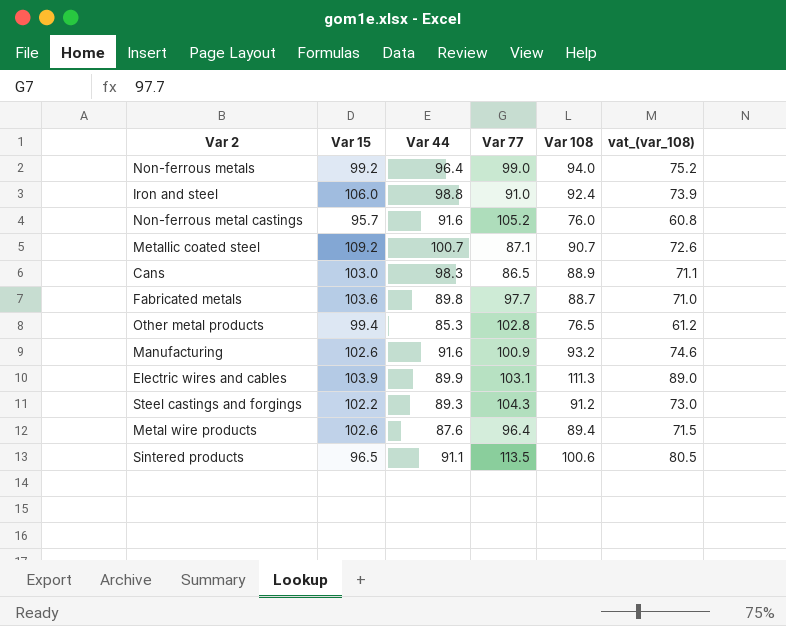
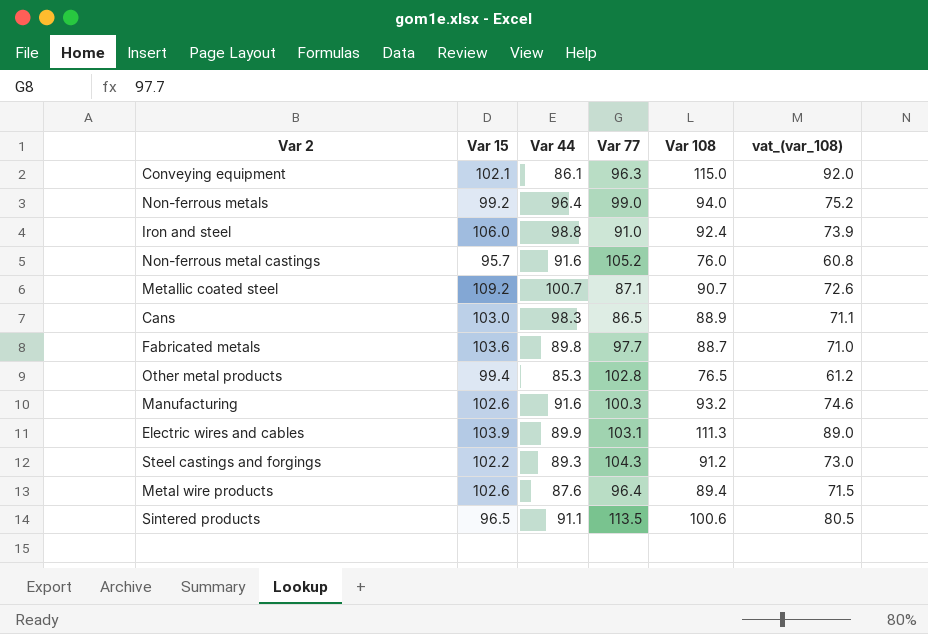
row Conveying equipment: none -> 102.1 | 86.1 | 96.3 | 115.0 | 92.0
Manufacturing | Var 77: 100.9 -> 100.3

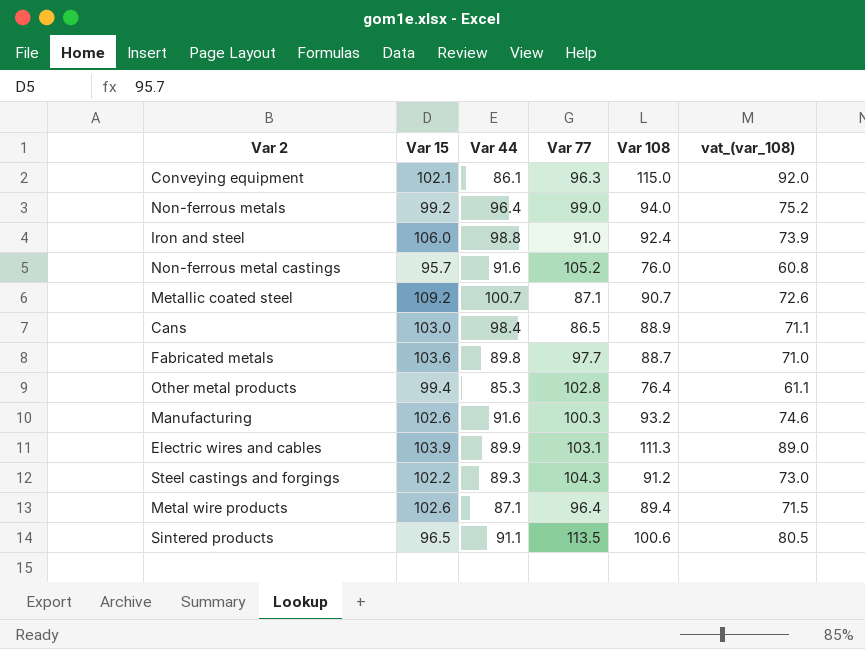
Cans | Var 44: 98.3 -> 98.4
Other metal products | Var 108: 76.5 -> 76.4
Other metal products | vat_(var_108): 61.2 -> 61.1
Metal wire products | Var 44: 87.6 -> 87.1

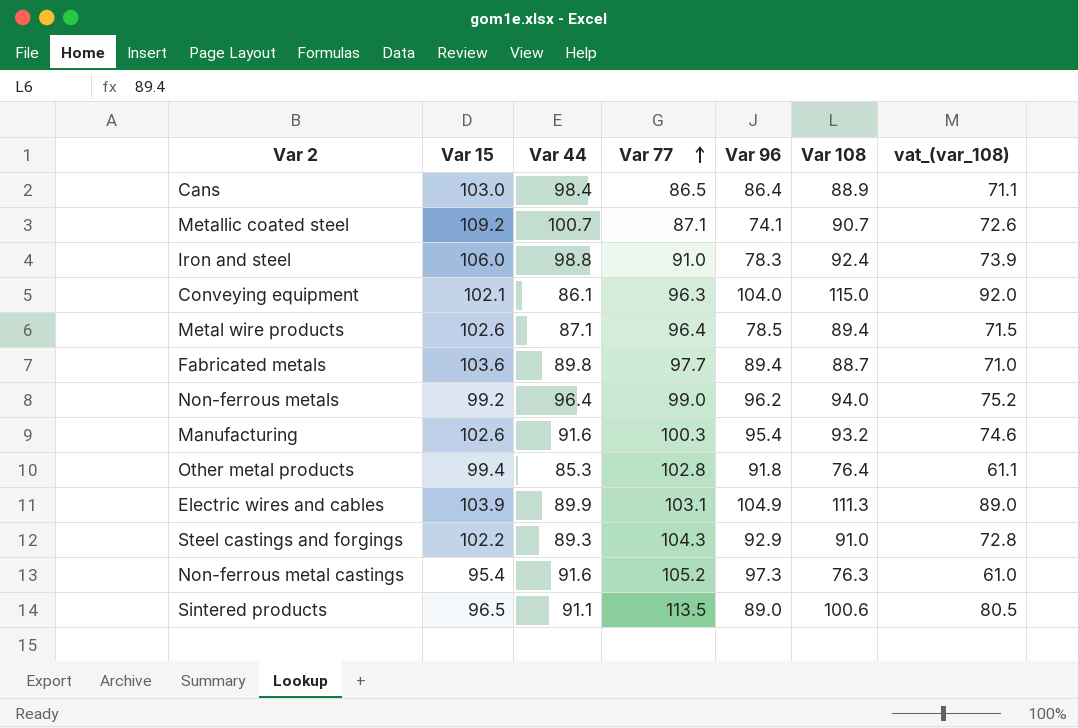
row order: none -> Var 77 ascending
column Var 96 | position: none -> 5
Steel castings and forgings | Var 108: 91.2 -> 91.0
Steel castings and forgings | vat_(var_108): 73.0 -> 72.8
Non-ferrous metal castings | Var 15: 95.7 -> 95.4
Non-ferrous metal castings | Var 108: 76.0 -> 76.3
Non-ferrous metal castings | vat_(var_108): 60.8 -> 61.0

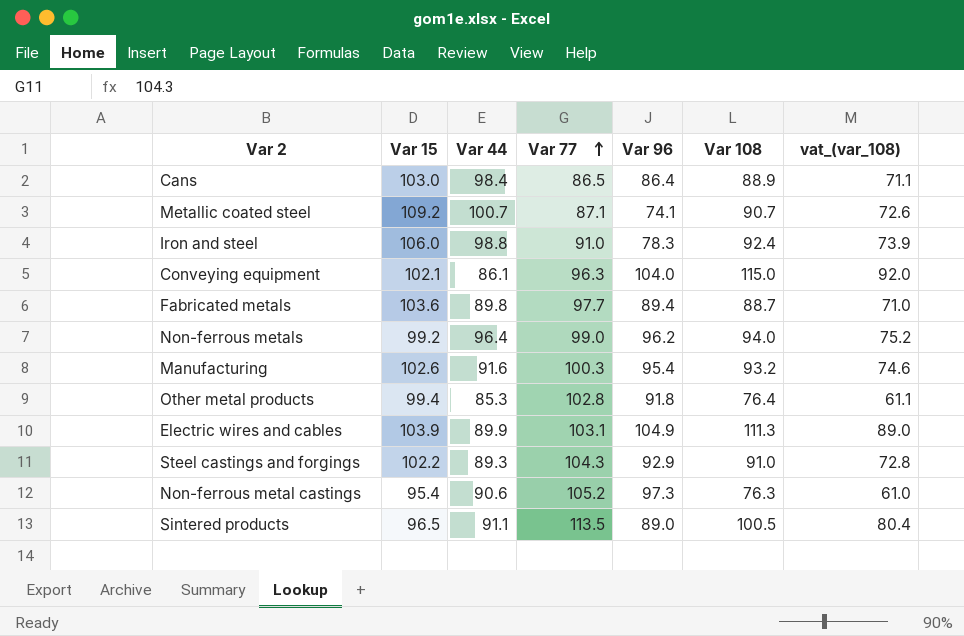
row Metal wire products: 102.6 | 87.1 | 96.4 | 78.5 | 89.4 | 71.5 -> none
Non-ferrous metal castings | Var 44: 91.6 -> 90.6
Sintered products | Var 108: 100.6 -> 100.5
Sintered products | vat_(var_108): 80.5 -> 80.4

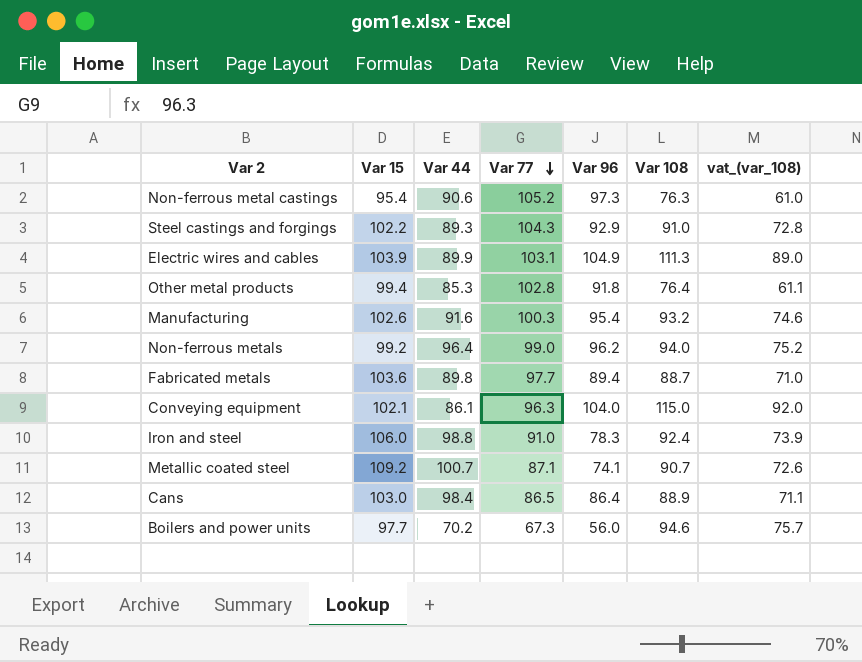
row order: Var 77 ascending -> Var 77 descending
row Sintered products: 96.5 | 91.1 | 113.5 | 89.0 | 100.5 | 80.4 -> none
row Boilers and power units: none -> 97.7 | 70.2 | 67.3 | 56.0 | 94.6 | 75.7

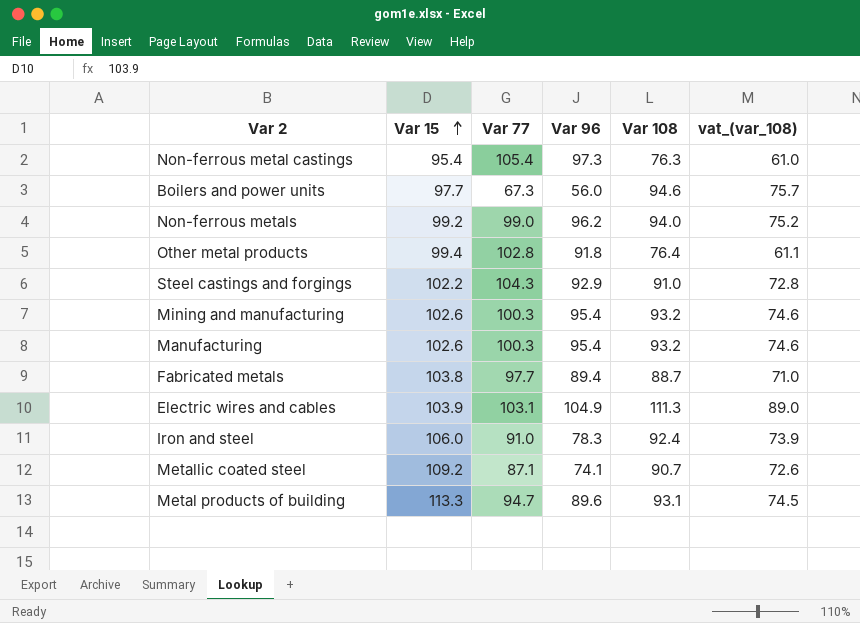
row order: Var 77 descending -> Var 15 ascending
column Var 44 | position: 3 -> none
row Conveying equipment: 102.1 | 86.1 | 96.3 | 104.0 | 115.0 | 92.0 -> none
row Cans: 103.0 | 98.4 | 86.5 | 86.4 | 88.9 | 71.1 -> none
Non-ferrous metal castings | Var 77: 105.2 -> 105.4
row Mining and manufacturing: none -> 102.6 | 100.3 | 95.4 | 93.2 | 74.6
Fabricated metals | Var 15: 103.6 -> 103.8
row Metal products of building: none -> 113.3 | 94.7 | 89.6 | 93.1 | 74.5

